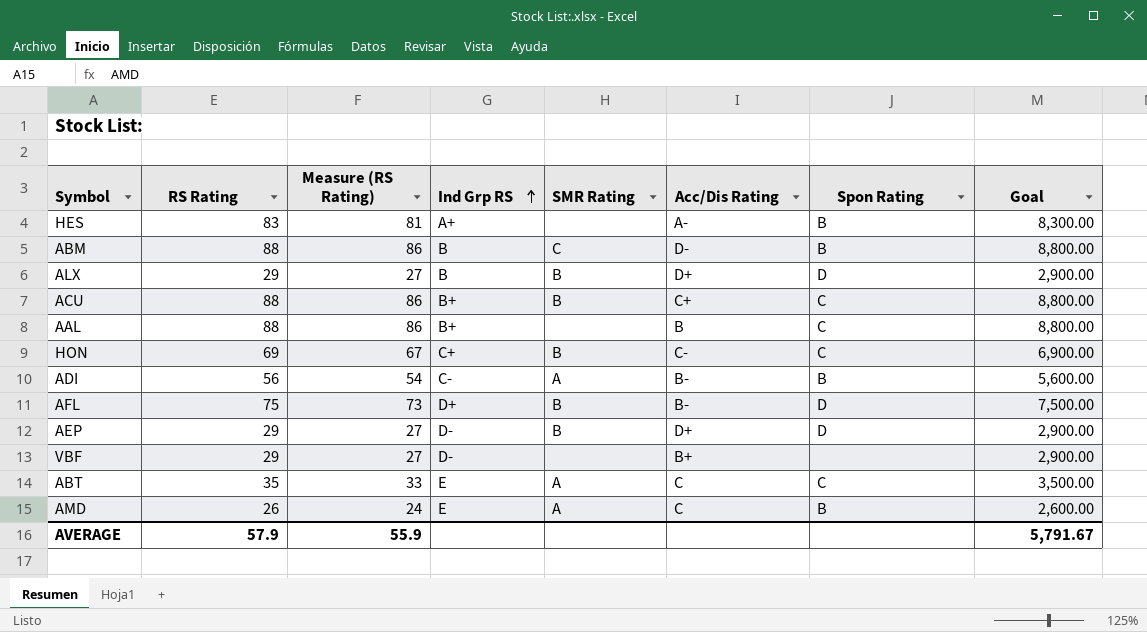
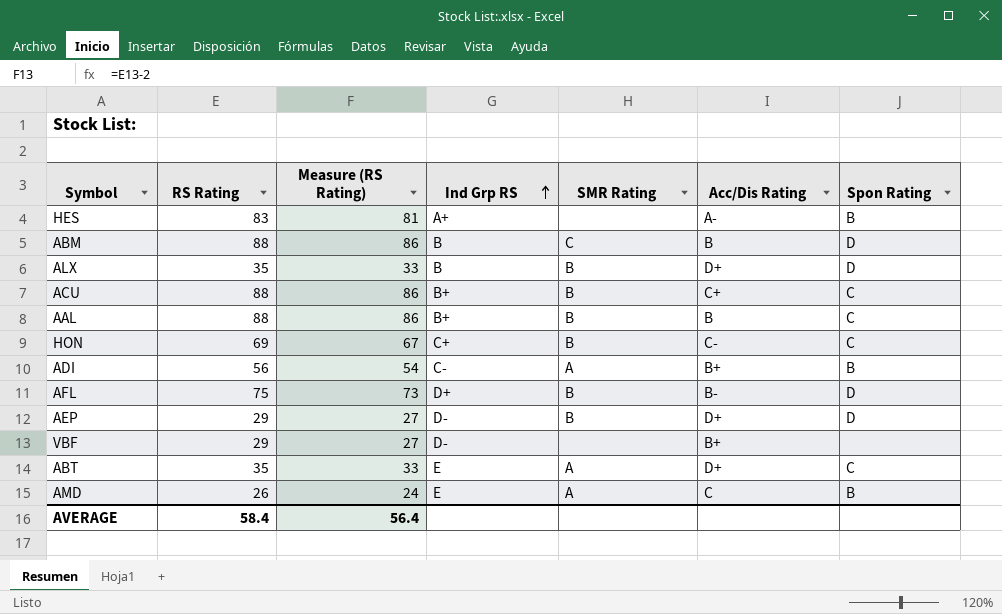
column Goal | formula: [RS Rating] * 100 -> none
ABM | Acc/Dis Rating: D- -> B
ABM | Spon Rating: B -> D
ALX | RS Rating: 29 -> 35
ALX | Measure (RS Rating): 27 -> 33
AAL | SMR Rating: none -> B
ADI | Acc/Dis Rating: B- -> B+
ABT | Acc/Dis Rating: C -> D+
AVERAGE | RS Rating: 57.9 -> 58.4
AVERAGE | Measure (RS Rating): 55.9 -> 56.4

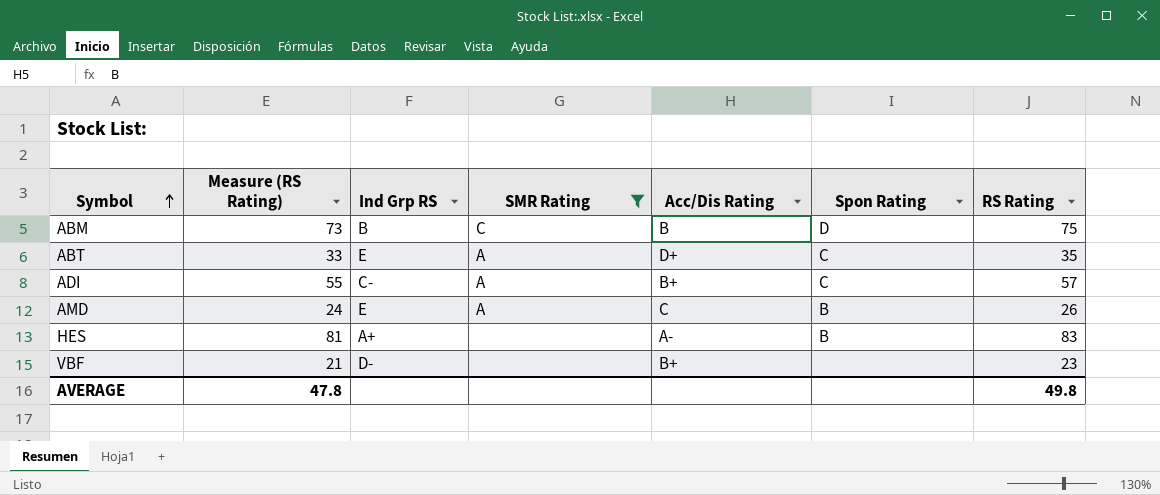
filter: none -> SMR Rating != B
row order: Ind Grp RS ascending -> Symbol ascending
column RS Rating | position: 2 -> 7
ABM | Measure (RS Rating): 86 -> 73
ABM | RS Rating: 88 -> 75
ADI | Measure (RS Rating): 54 -> 55
ADI | Spon Rating: B -> C
ADI | RS Rating: 56 -> 57
VBF | Measure (RS Rating): 27 -> 21
VBF | RS Rating: 29 -> 23
AVERAGE | Measure (RS Rating): 56.4 -> 47.8
AVERAGE | RS Rating: 58.4 -> 49.8

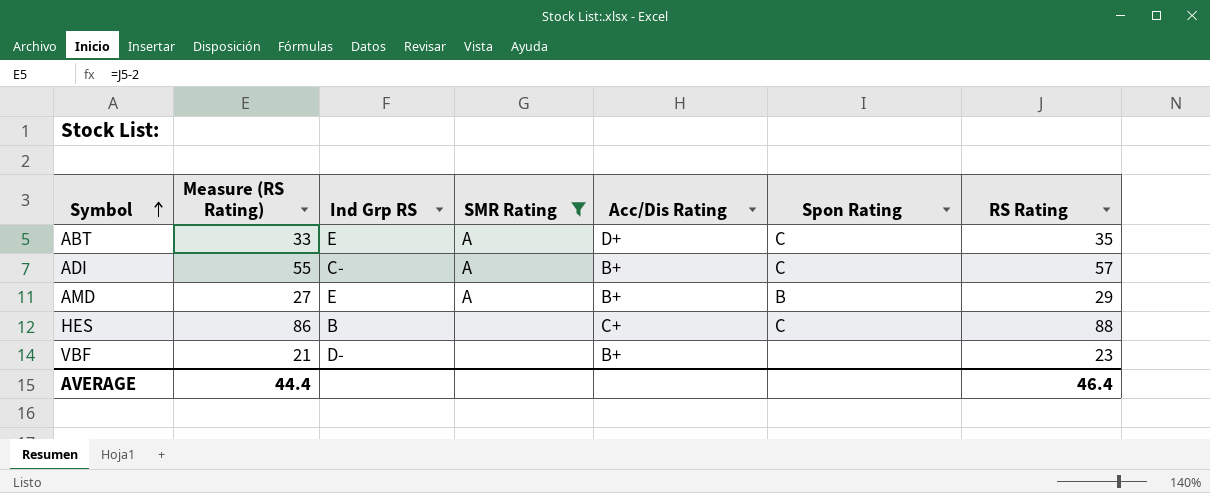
row ABM: 73 | B | C | B | D | 75 -> none
AMD | Measure (RS Rating): 24 -> 27
AMD | Acc/Dis Rating: C -> B+
AMD | RS Rating: 26 -> 29
HES | Measure (RS Rating): 81 -> 86
HES | Ind Grp RS: A+ -> B
HES | Acc/Dis Rating: A- -> C+
HES | Spon Rating: B -> C
HES | RS Rating: 83 -> 88
AVERAGE | Measure (RS Rating): 47.8 -> 44.4
AVERAGE | RS Rating: 49.8 -> 46.4

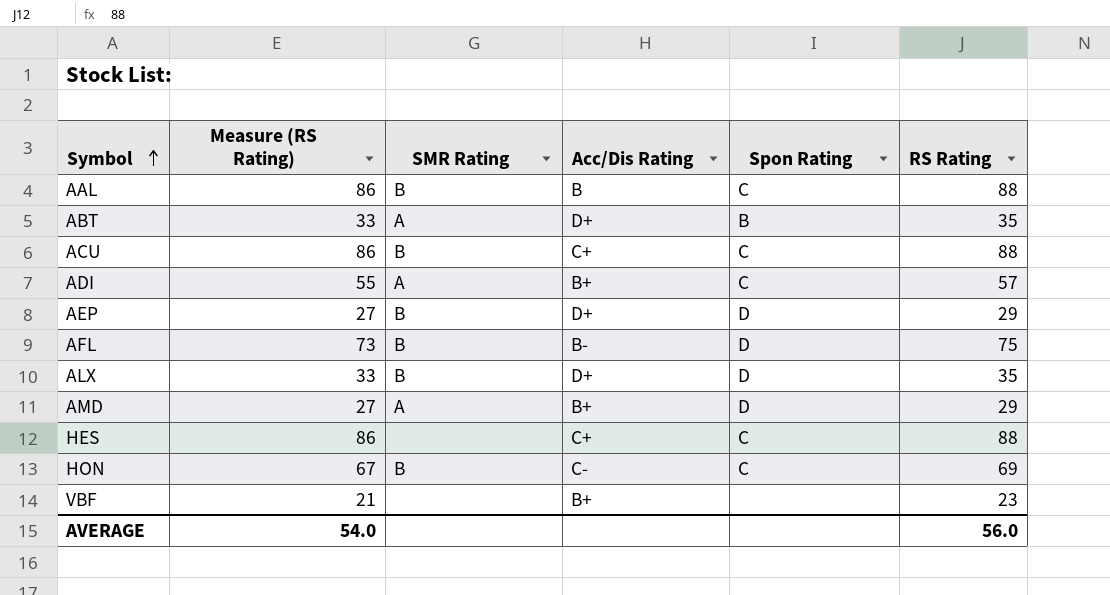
filter: SMR Rating != B -> none
column Ind Grp RS | position: 3 -> none
ABT | Spon Rating: C -> B
AMD | Spon Rating: B -> D
AVERAGE | Measure (RS Rating): 44.4 -> 54.0
AVERAGE | RS Rating: 46.4 -> 56.0

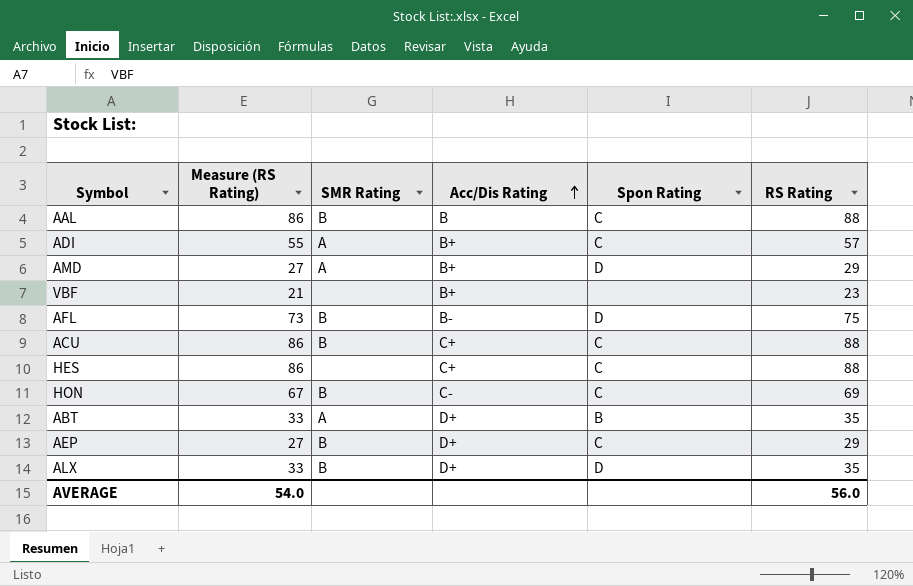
row order: Symbol ascending -> Acc/Dis Rating ascending
AEP | Spon Rating: D -> C

